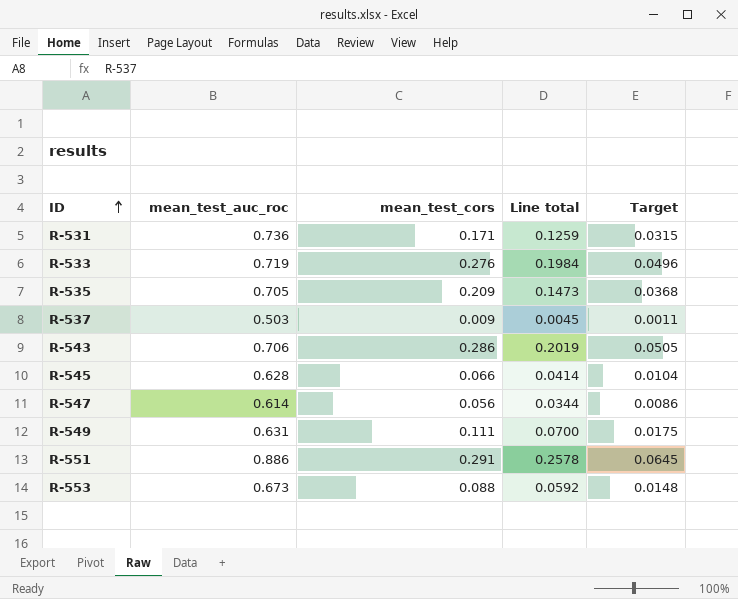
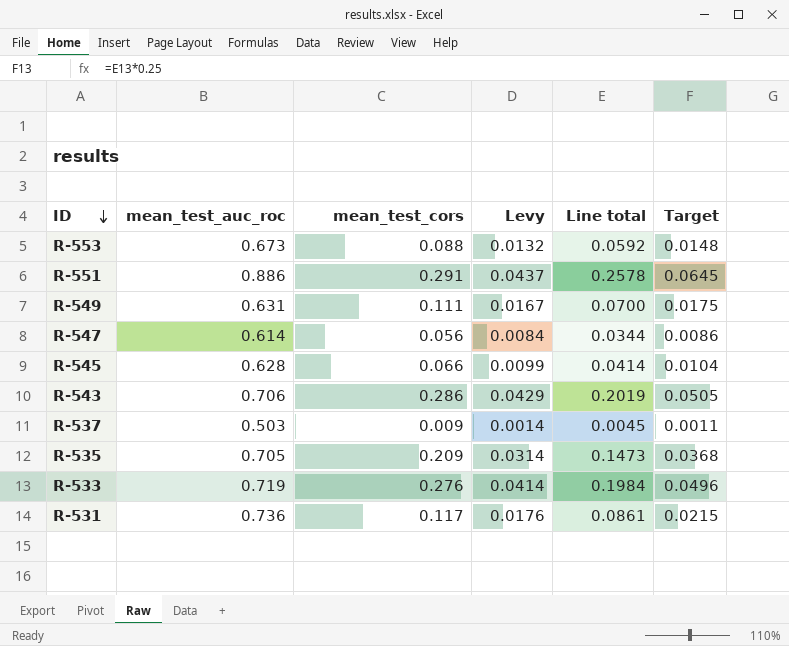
row order: ID ascending -> ID descending
column Levy | formula: none -> [mean_test_cors] * 0.15
R-531 | mean_test_cors: 0.171 -> 0.117
R-531 | Line total: 0.1259 -> 0.0861
R-531 | Target: 0.0315 -> 0.0215

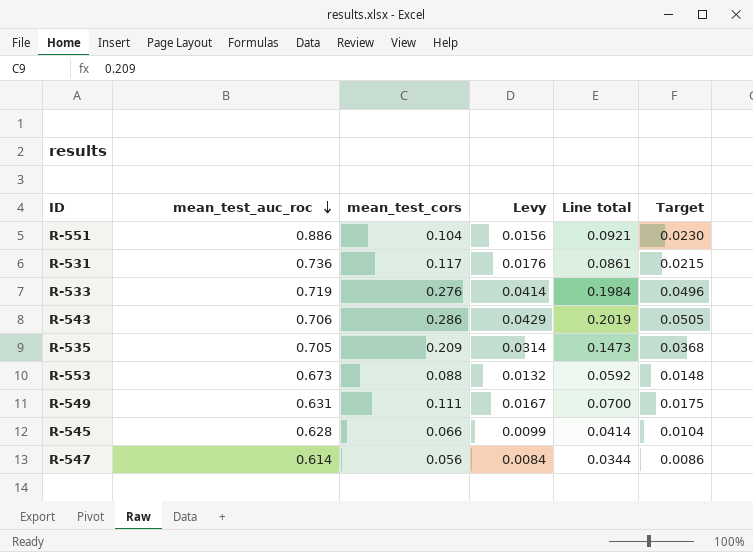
row order: ID descending -> mean_test_auc_roc descending
row R-537: 0.503 | 0.009 | 0.0014 | 0.0045 | 0.0011 -> none
R-551 | mean_test_cors: 0.291 -> 0.104
R-551 | Levy: 0.0437 -> 0.0156
R-551 | Line total: 0.2578 -> 0.0921
R-551 | Target: 0.0645 -> 0.0230

